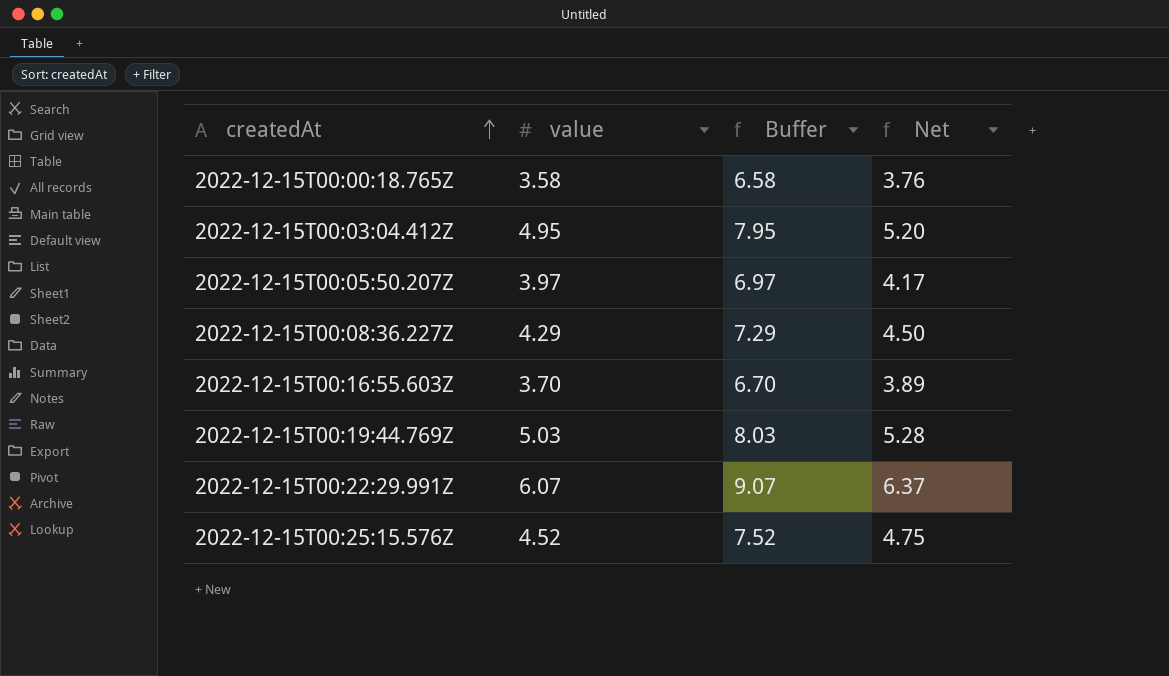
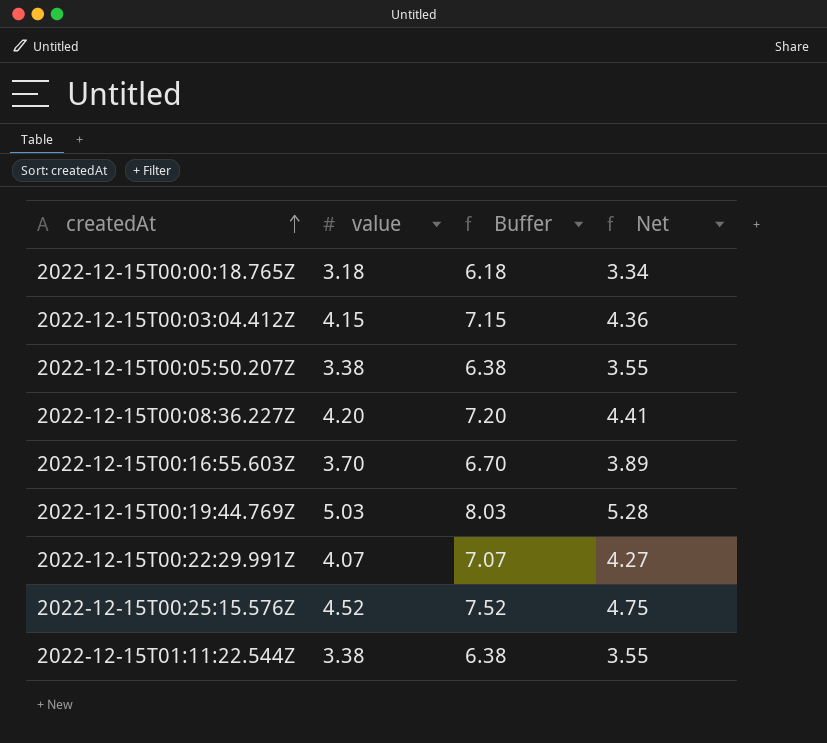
2022-12-15T00:00:18.765Z | value: 3.58 -> 3.18
2022-12-15T00:00:18.765Z | Buffer: 6.58 -> 6.18
2022-12-15T00:00:18.765Z | Net: 3.76 -> 3.34
2022-12-15T00:03:04.412Z | value: 4.95 -> 4.15
2022-12-15T00:03:04.412Z | Buffer: 7.95 -> 7.15
2022-12-15T00:03:04.412Z | Net: 5.20 -> 4.36
2022-12-15T00:05:50.207Z | value: 3.97 -> 3.38
2022-12-15T00:05:50.207Z | Buffer: 6.97 -> 6.38
2022-12-15T00:05:50.207Z | Net: 4.17 -> 3.55
2022-12-15T00:08:36.227Z | value: 4.29 -> 4.20
2022-12-15T00:08:36.227Z | Buffer: 7.29 -> 7.20
2022-12-15T00:08:36.227Z | Net: 4.50 -> 4.41
2022-12-15T00:22:29.991Z | value: 6.07 -> 4.07
2022-12-15T00:22:29.991Z | Buffer: 9.07 -> 7.07
2022-12-15T00:22:29.991Z | Net: 6.37 -> 4.27
row 2022-12-15T01:11:22.544Z: none -> 3.38 | 6.38 | 3.55

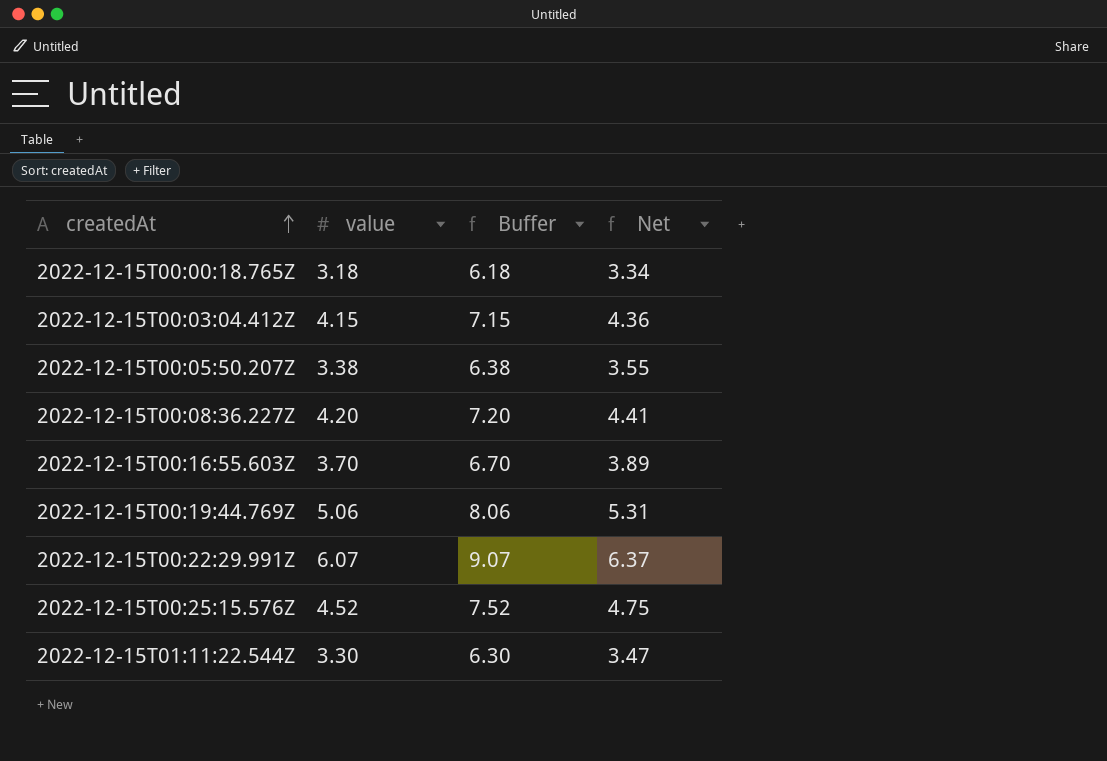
2022-12-15T00:19:44.769Z | value: 5.03 -> 5.06
2022-12-15T00:19:44.769Z | Buffer: 8.03 -> 8.06
2022-12-15T00:19:44.769Z | Net: 5.28 -> 5.31
2022-12-15T00:22:29.991Z | value: 4.07 -> 6.07
2022-12-15T00:22:29.991Z | Buffer: 7.07 -> 9.07
2022-12-15T00:22:29.991Z | Net: 4.27 -> 6.37
2022-12-15T01:11:22.544Z | value: 3.38 -> 3.30
2022-12-15T01:11:22.544Z | Buffer: 6.38 -> 6.30
2022-12-15T01:11:22.544Z | Net: 3.55 -> 3.47

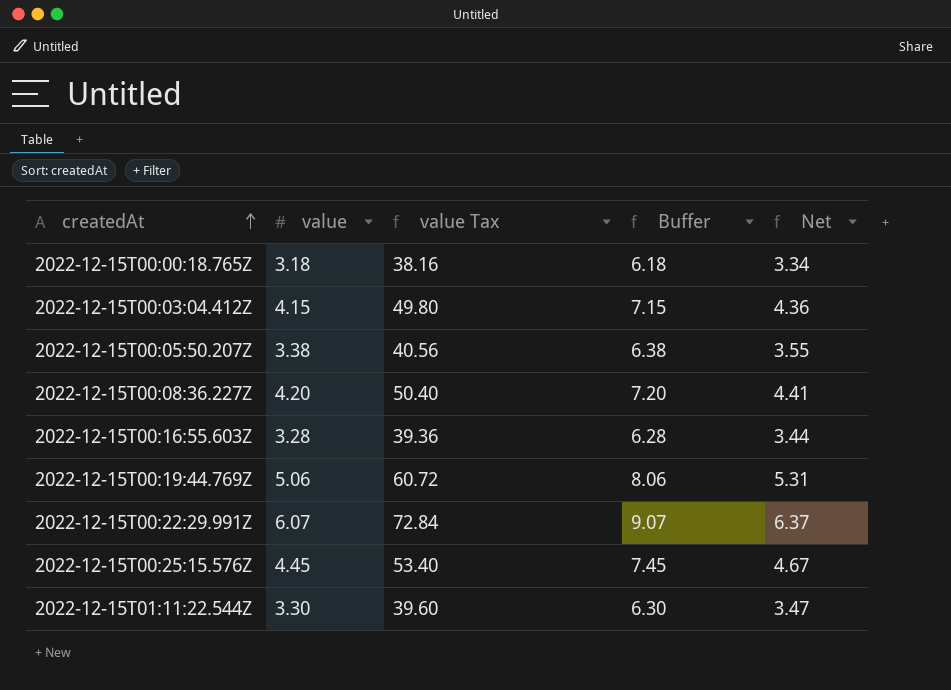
column value Tax | formula: none -> [value] * 12
2022-12-15T00:16:55.603Z | value: 3.70 -> 3.28
2022-12-15T00:16:55.603Z | Buffer: 6.70 -> 6.28
2022-12-15T00:16:55.603Z | Net: 3.89 -> 3.44
2022-12-15T00:25:15.576Z | value: 4.52 -> 4.45
2022-12-15T00:25:15.576Z | Buffer: 7.52 -> 7.45
2022-12-15T00:25:15.576Z | Net: 4.75 -> 4.67

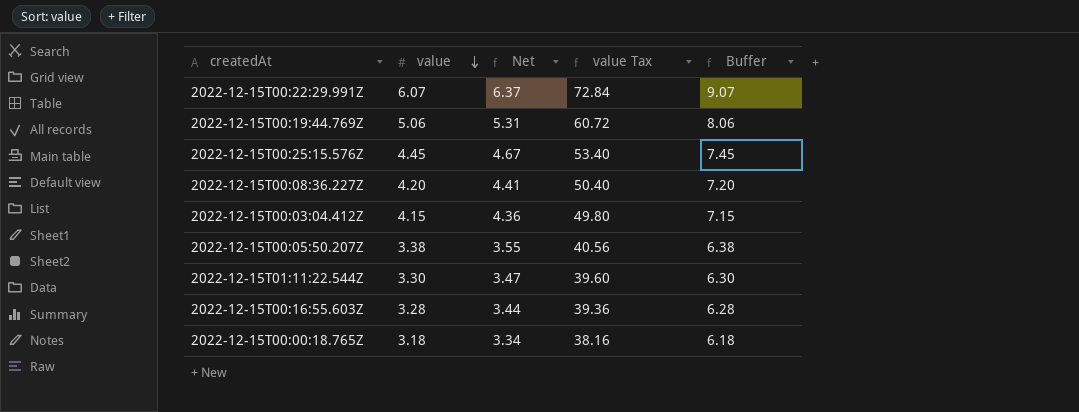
row order: createdAt ascending -> value descending
column Net | position: 5 -> 3

